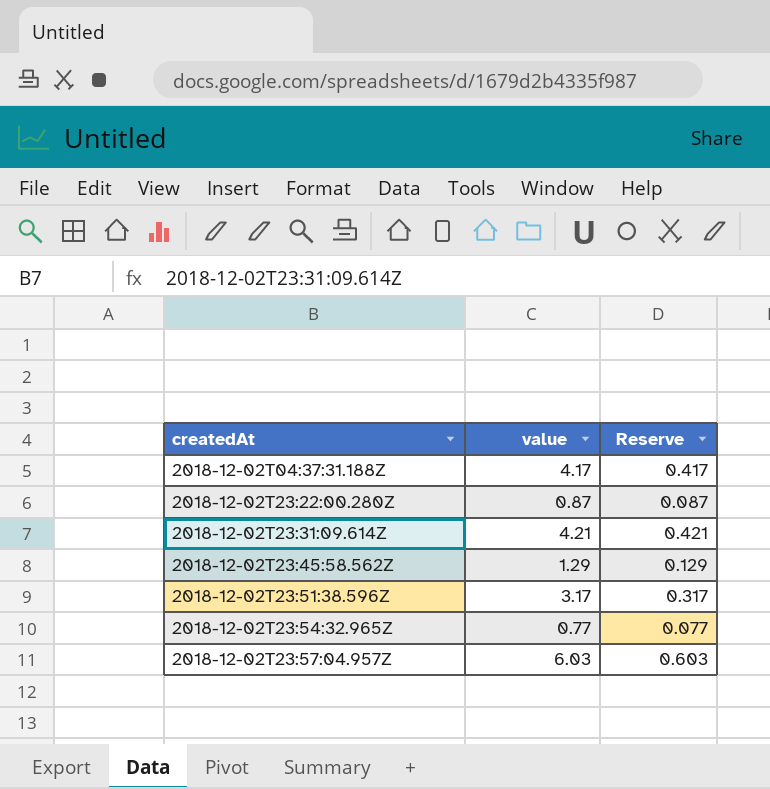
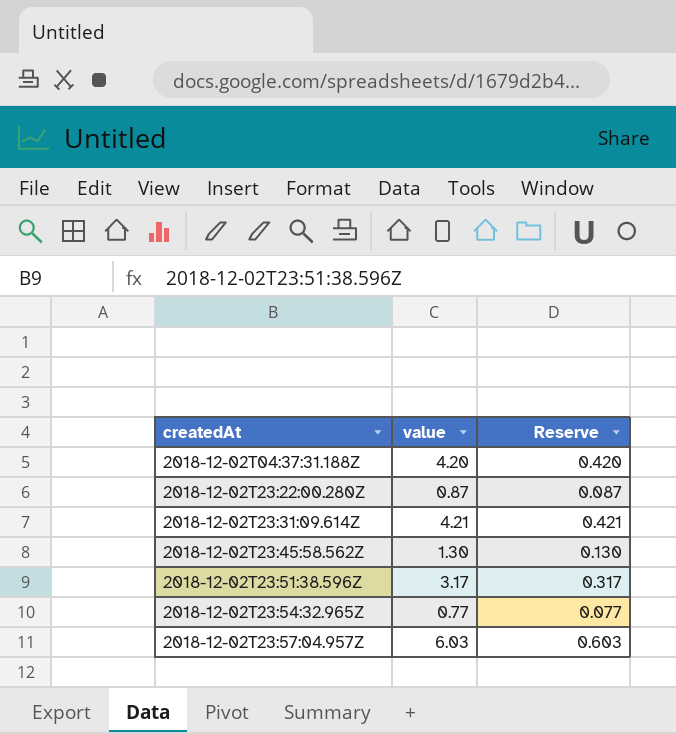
2018-12-02T04:37:31.188Z | value: 4.17 -> 4.20
2018-12-02T04:37:31.188Z | Reserve: 0.417 -> 0.420
2018-12-02T23:45:58.562Z | value: 1.29 -> 1.30
2018-12-02T23:45:58.562Z | Reserve: 0.129 -> 0.130

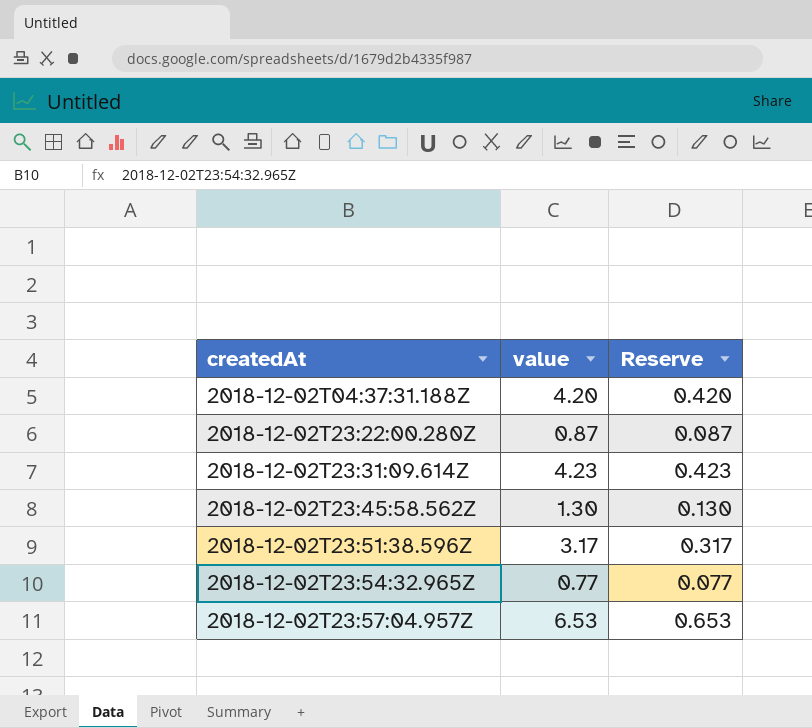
2018-12-02T23:31:09.614Z | value: 4.21 -> 4.23
2018-12-02T23:31:09.614Z | Reserve: 0.421 -> 0.423
2018-12-02T23:57:04.957Z | value: 6.03 -> 6.53
2018-12-02T23:57:04.957Z | Reserve: 0.603 -> 0.653

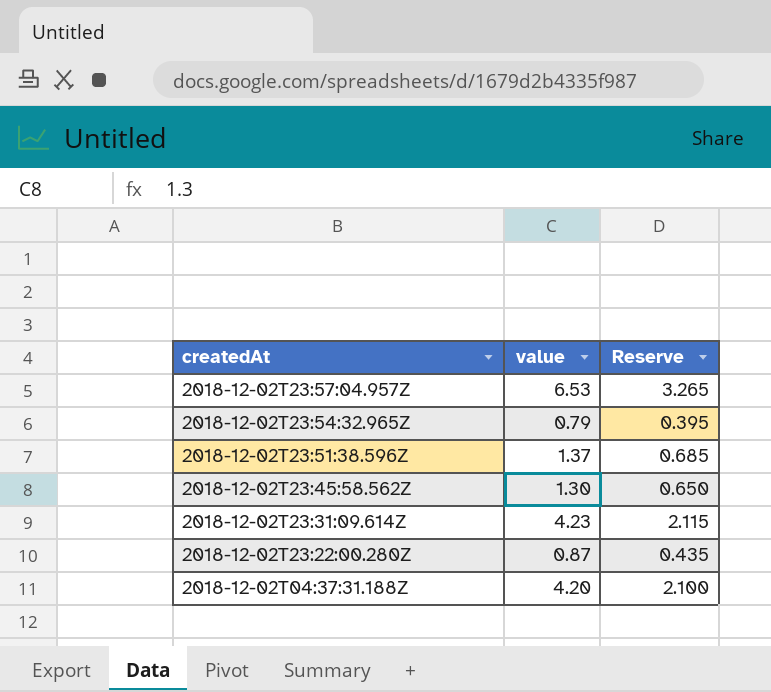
row order: createdAt ascending -> createdAt descending
column Reserve | formula: [value] * 0.1 -> [value] * 0.5
2018-12-02T23:54:32.965Z | value: 0.77 -> 0.79
2018-12-02T23:51:38.596Z | value: 3.17 -> 1.37

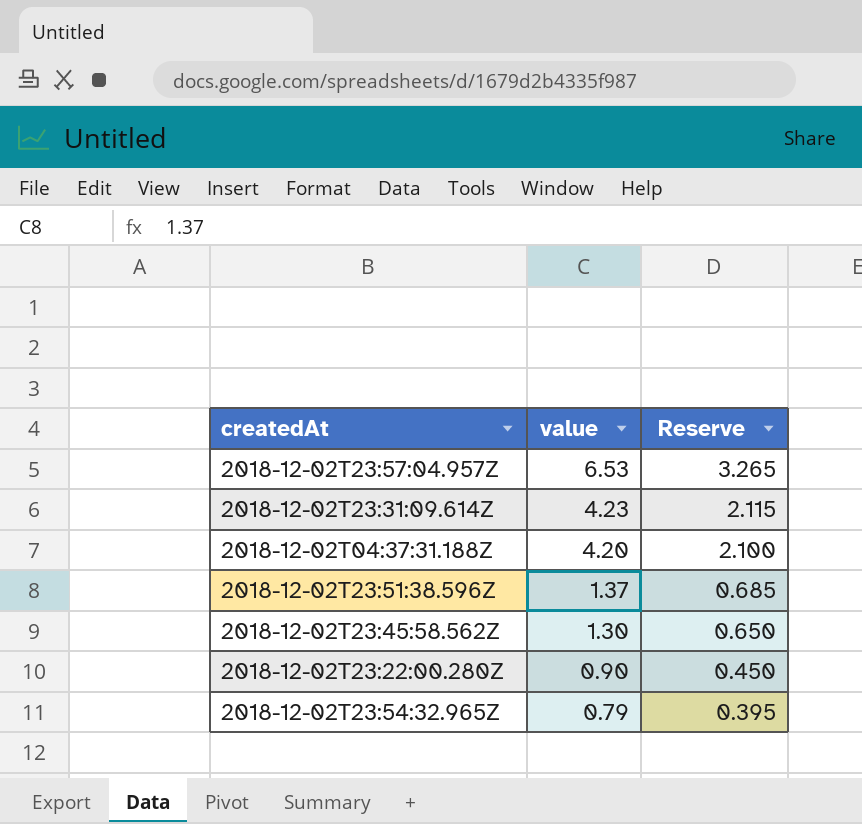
row order: createdAt descending -> value descending
2018-12-02T23:22:00.280Z | value: 0.87 -> 0.90
2018-12-02T23:22:00.280Z | Reserve: 0.435 -> 0.450

